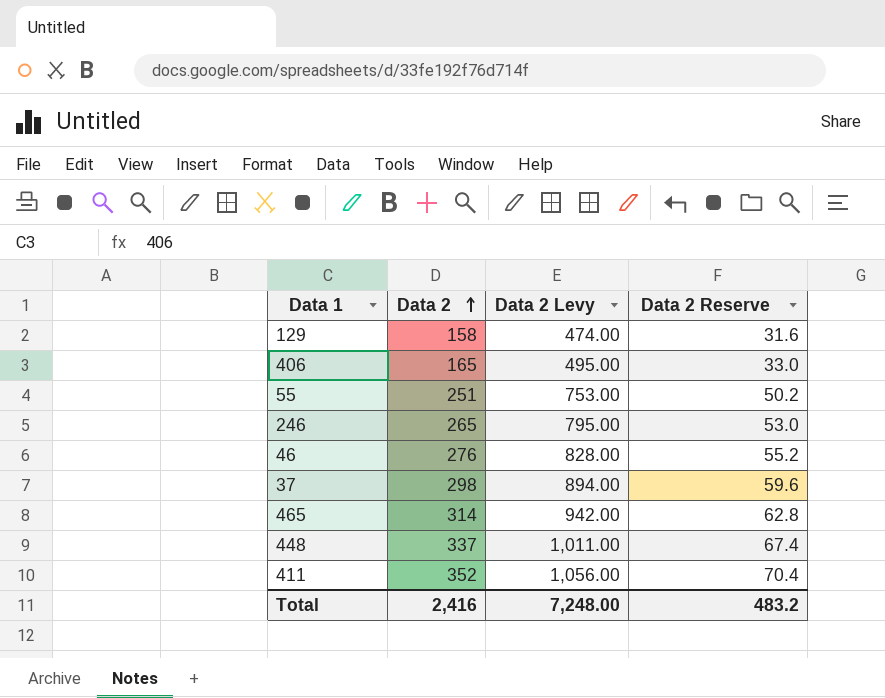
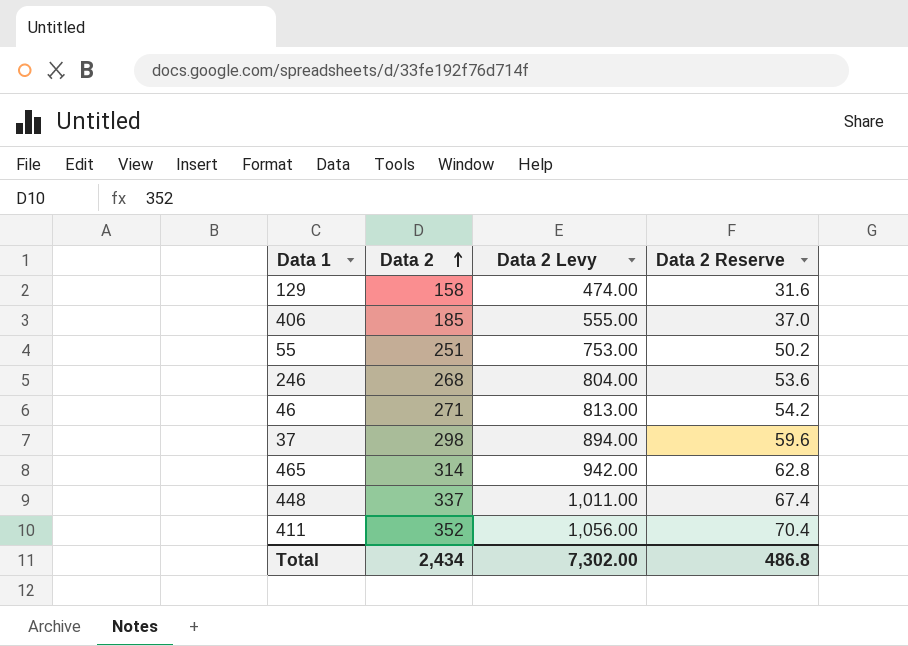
406 | Data 2: 165 -> 185
406 | Data 2 Levy: 495.00 -> 555.00
406 | Data 2 Reserve: 33.0 -> 37.0
246 | Data 2: 265 -> 268
246 | Data 2 Levy: 795.00 -> 804.00
246 | Data 2 Reserve: 53.0 -> 53.6
46 | Data 2: 276 -> 271
46 | Data 2 Levy: 828.00 -> 813.00
46 | Data 2 Reserve: 55.2 -> 54.2
Total | Data 2: 2,416 -> 2,434
Total | Data 2 Levy: 7,248.00 -> 7,302.00
Total | Data 2 Reserve: 483.2 -> 486.8

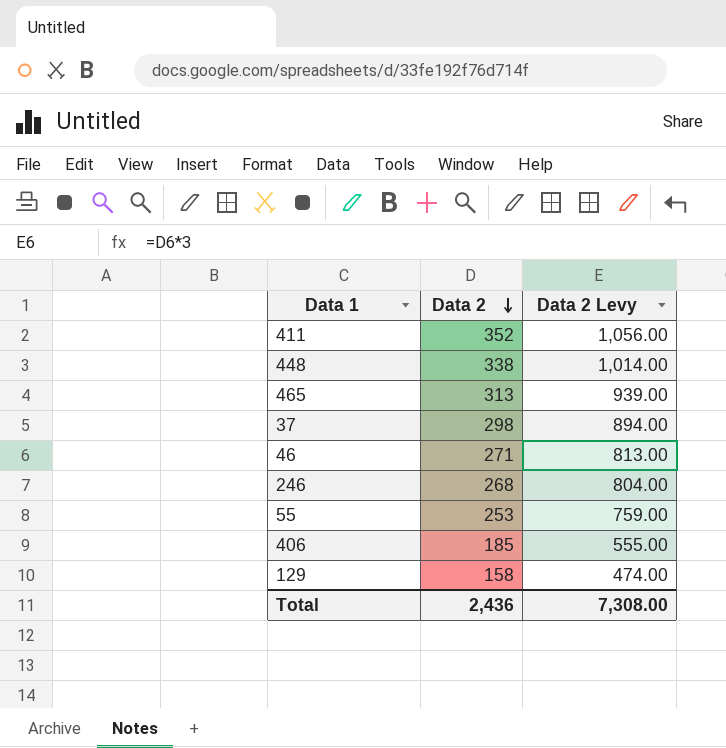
row order: Data 2 ascending -> Data 2 descending
column Data 2 Reserve | formula: [Data 2] * 0.2 -> none
448 | Data 2: 337 -> 338
448 | Data 2 Levy: 1,011.00 -> 1,014.00
465 | Data 2: 314 -> 313
465 | Data 2 Levy: 942.00 -> 939.00
55 | Data 2: 251 -> 253
55 | Data 2 Levy: 753.00 -> 759.00
Total | Data 2: 2,434 -> 2,436
Total | Data 2 Levy: 7,302.00 -> 7,308.00

